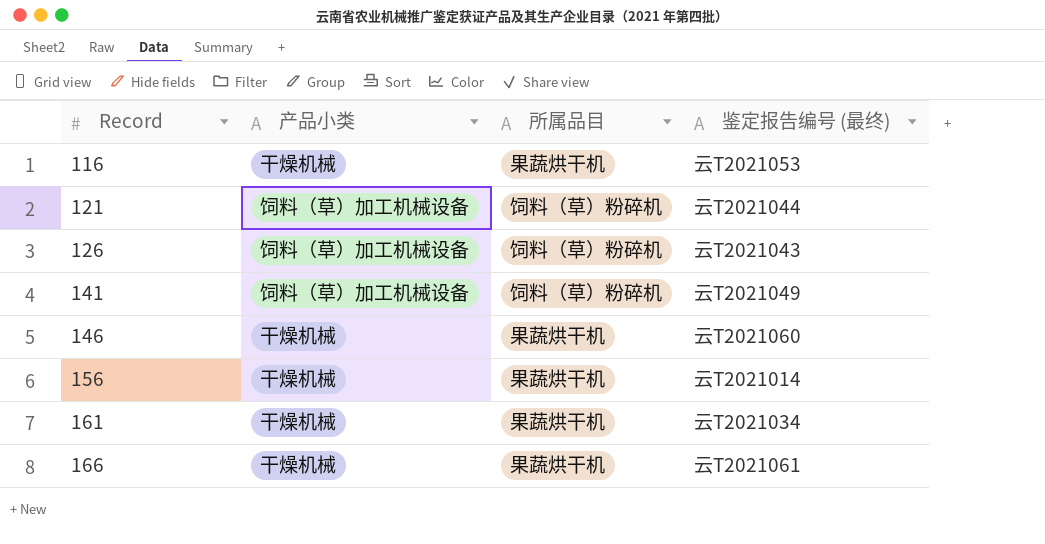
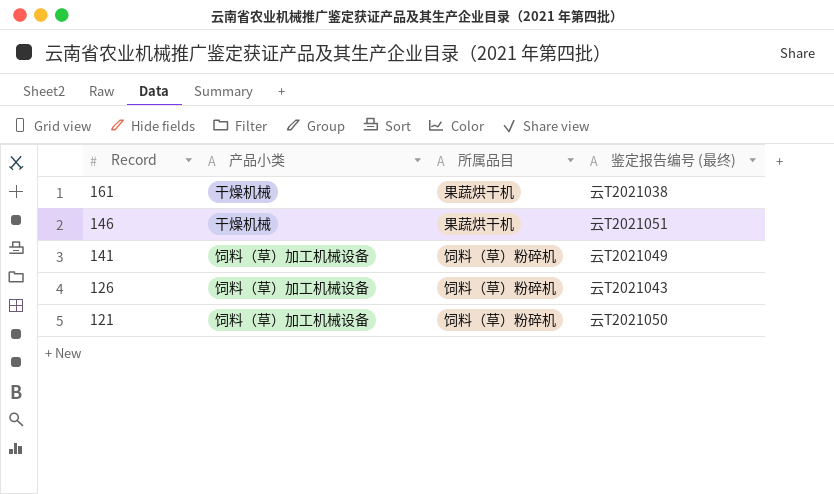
row order: Record ascending -> Record descending
row 116: 干燥机械 | 果蔬烘干机 | 云T2021053 -> none
row 156: 干燥机械 | 果蔬烘干机 | 云T2021014 -> none
row 166: 干燥机械 | 果蔬烘干机 | 云T2021061 -> none
161 | 鉴定报告编号 (最终): 云T2021034 -> 云T2021038
146 | 鉴定报告编号 (最终): 云T2021060 -> 云T2021051
121 | 鉴定报告编号 (最终): 云T2021044 -> 云T2021050

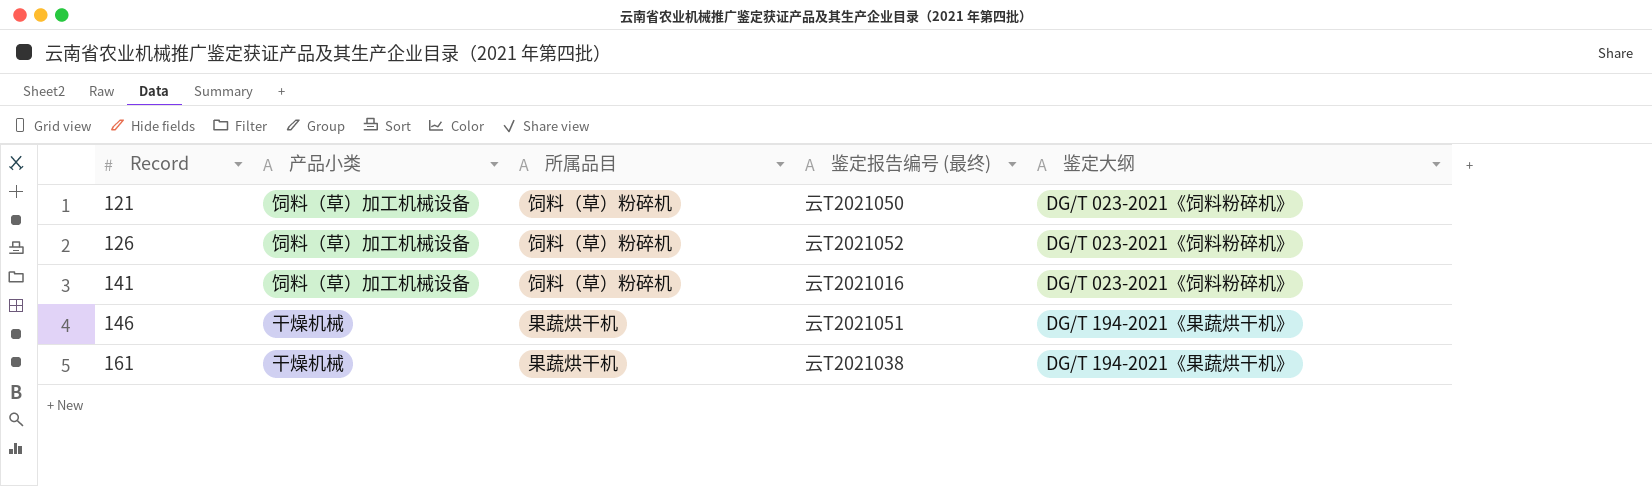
row order: Record descending -> Record ascending
column 鉴定大纲 | position: none -> 5
126 | 鉴定报告编号 (最终): 云T2021043 -> 云T2021052
141 | 鉴定报告编号 (最终): 云T2021049 -> 云T2021016

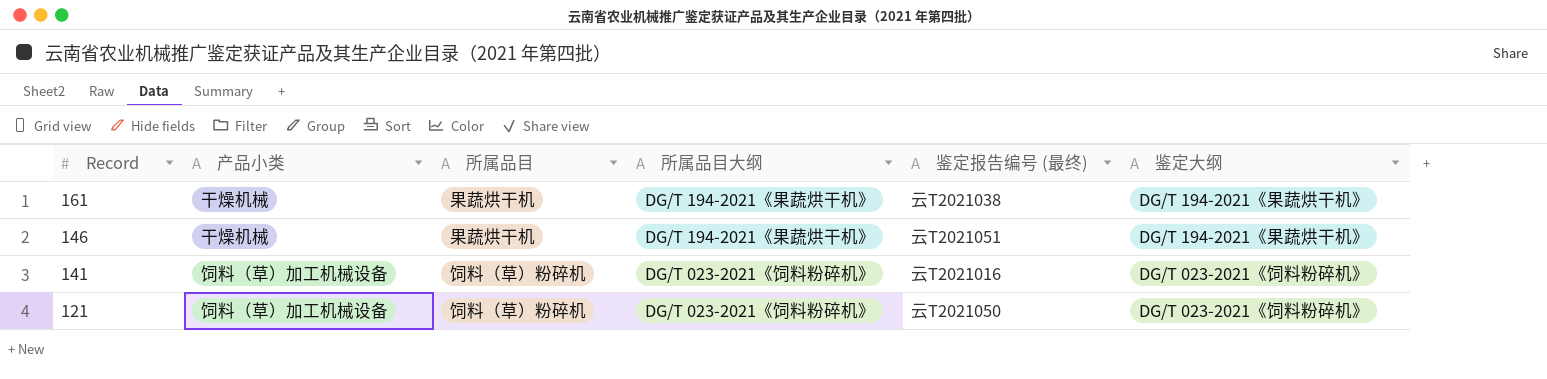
row order: Record ascending -> Record descending
column 所属品目大纲 | position: none -> 4
row 126: 饲料（草）加工机械设备 | 饲料（草）粉碎机 | 云T2021052 | DG/T 023-2021《饲料粉碎机》 -> none

